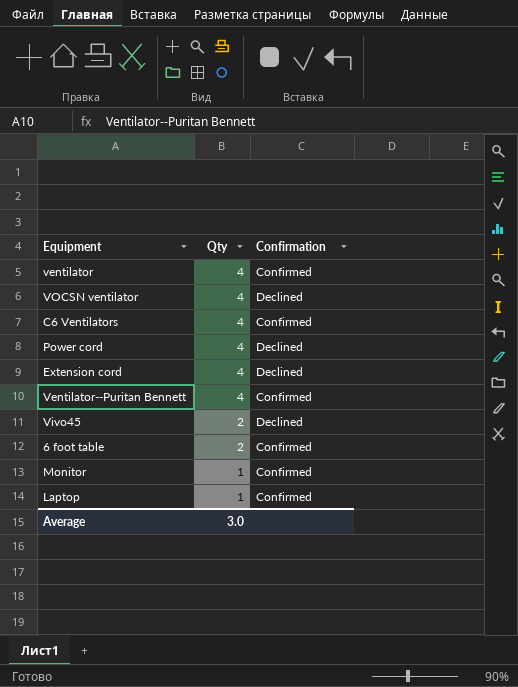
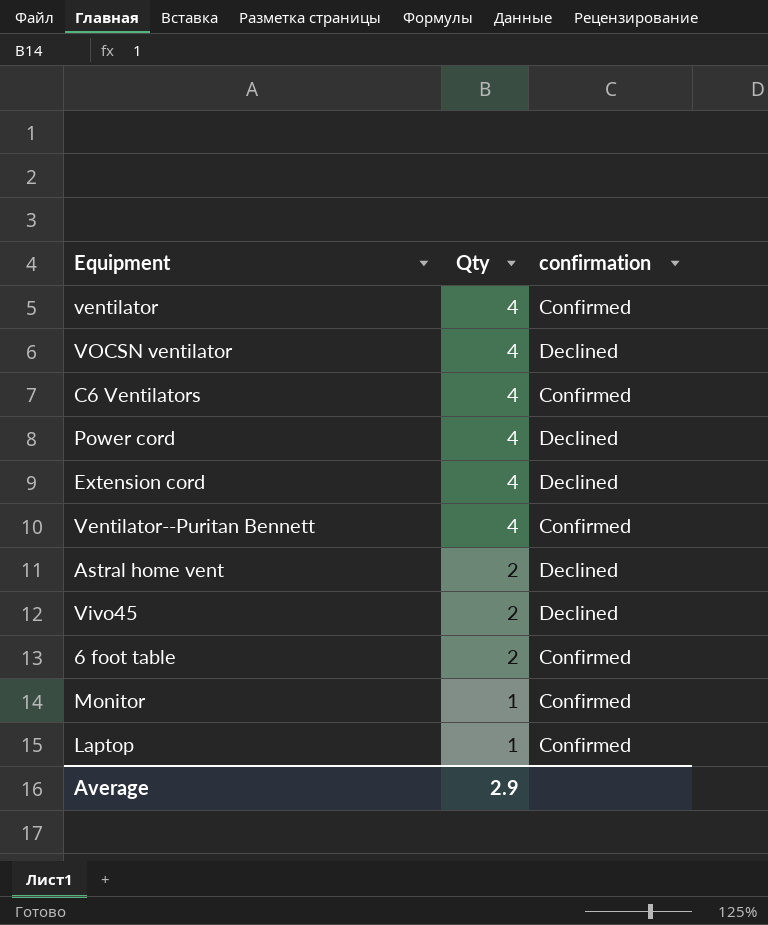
column name: Confirmation -> confirmation
row Astral home vent: none -> 2 | Declined
Average | Qty: 3.0 -> 2.9

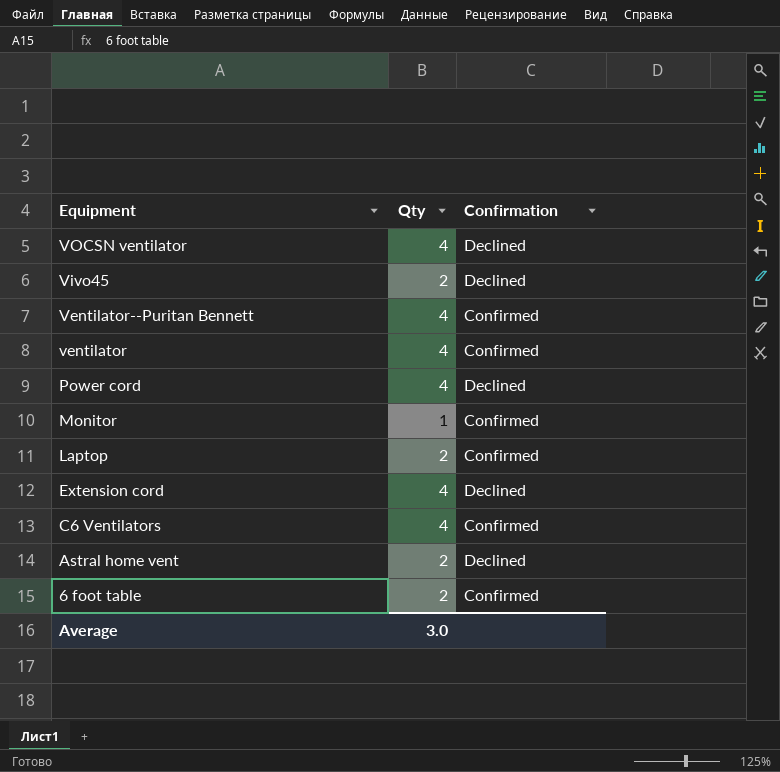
row order: Qty descending -> Equipment descending
column name: confirmation -> Confirmation
Laptop | Qty: 1 -> 2
Average | Qty: 2.9 -> 3.0

